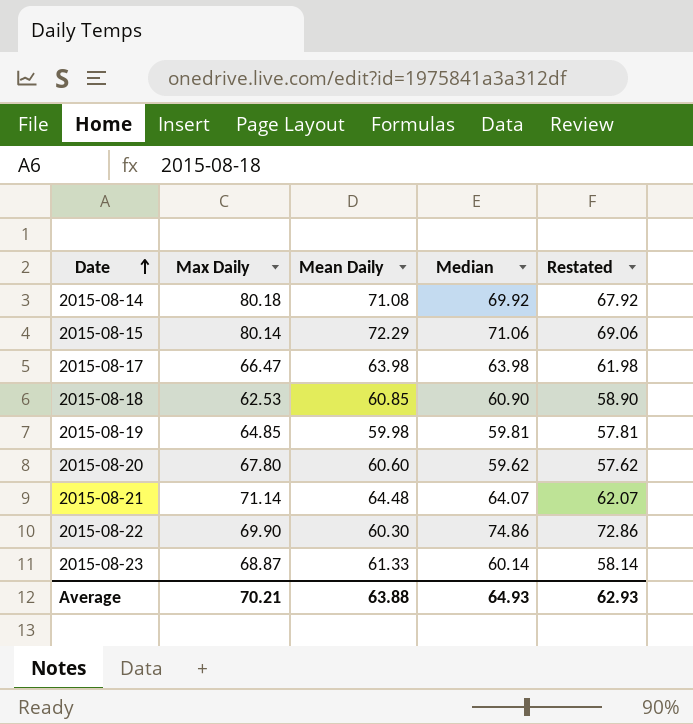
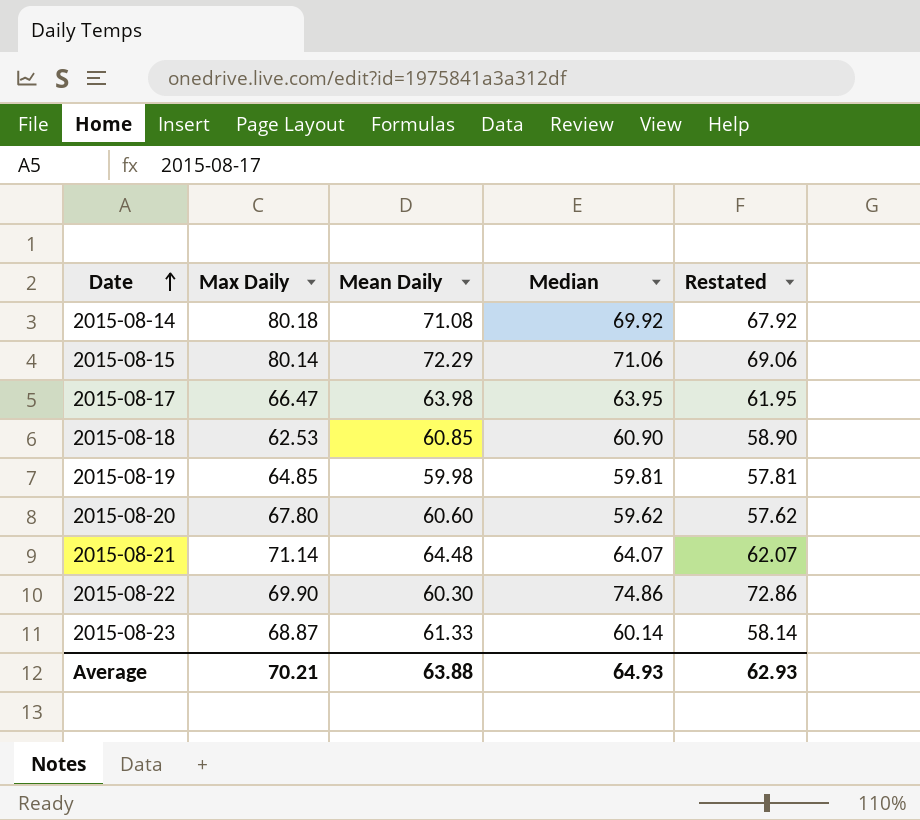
2015-08-17 | Median: 63.98 -> 63.95
2015-08-17 | Restated: 61.98 -> 61.95

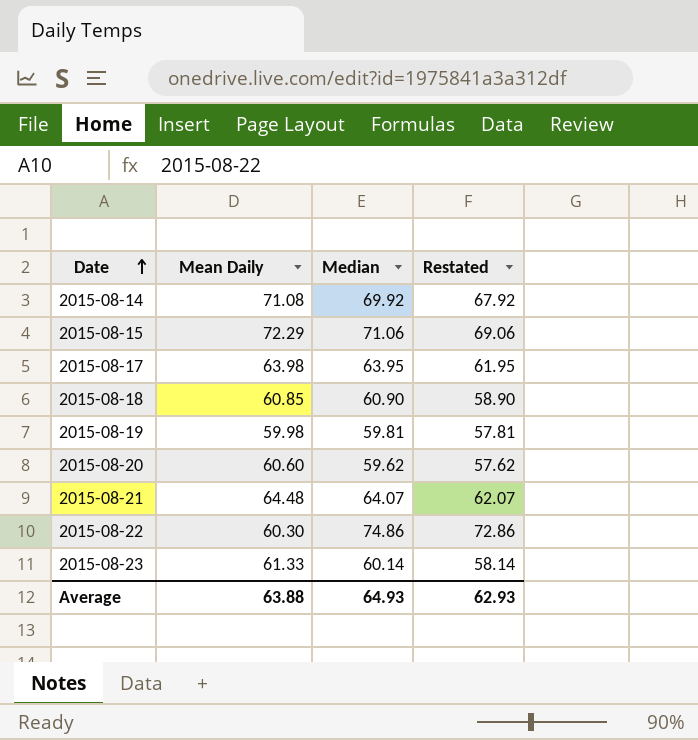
column Max Daily | position: 2 -> none

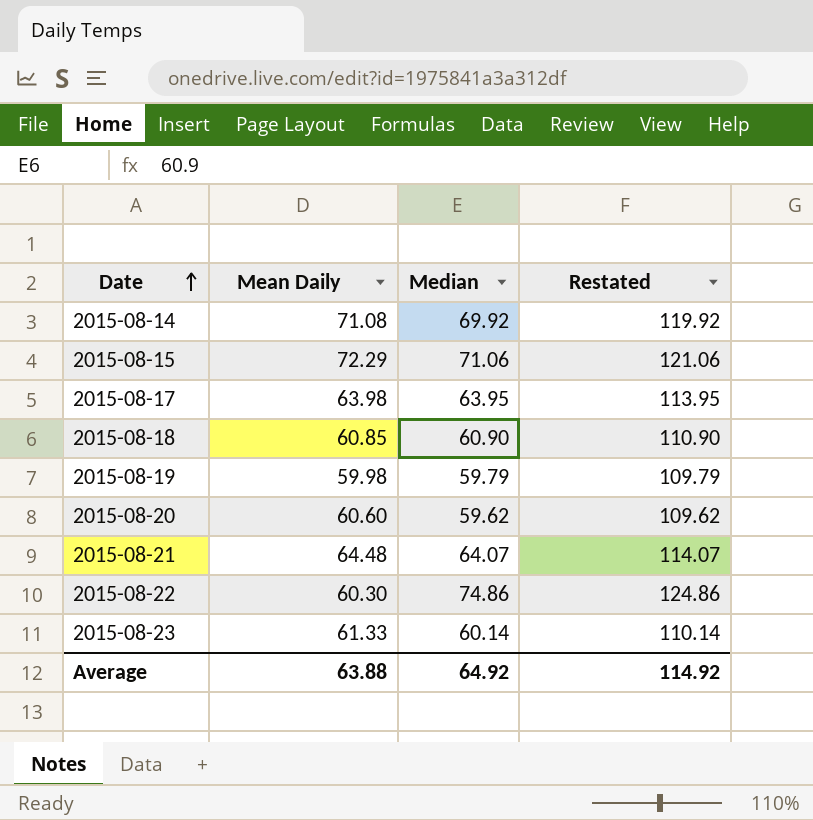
column Restated | formula: [Median] - 2 -> [Median] + 50
2015-08-19 | Median: 59.81 -> 59.79
Average | Median: 64.93 -> 64.92
Average | Restated: 62.93 -> 114.92

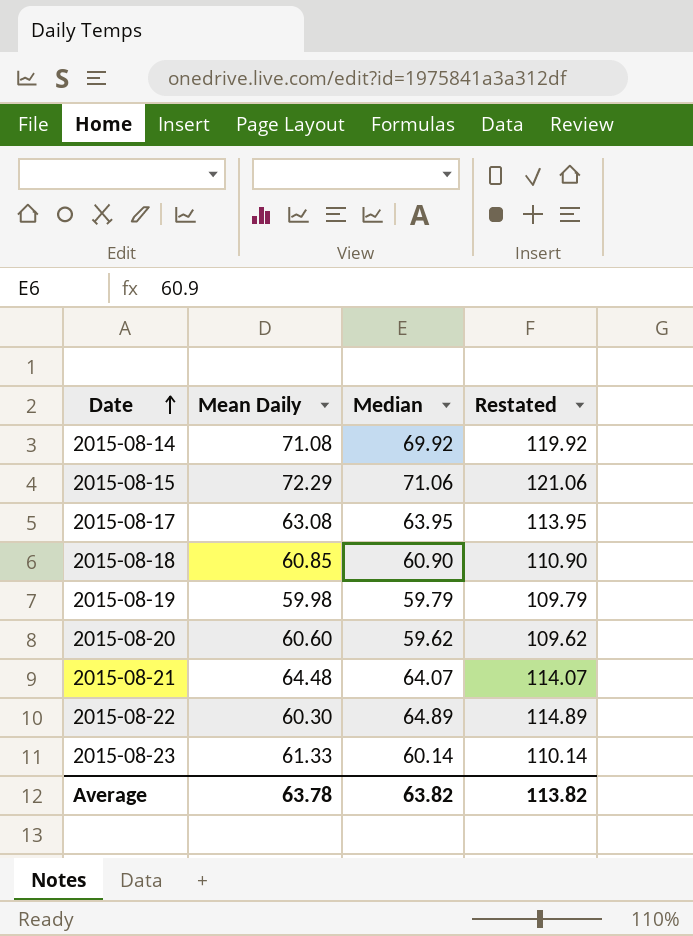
2015-08-17 | Mean Daily: 63.98 -> 63.08
2015-08-22 | Median: 74.86 -> 64.89
2015-08-22 | Restated: 124.86 -> 114.89
Average | Mean Daily: 63.88 -> 63.78
Average | Median: 64.92 -> 63.82
Average | Restated: 114.92 -> 113.82

